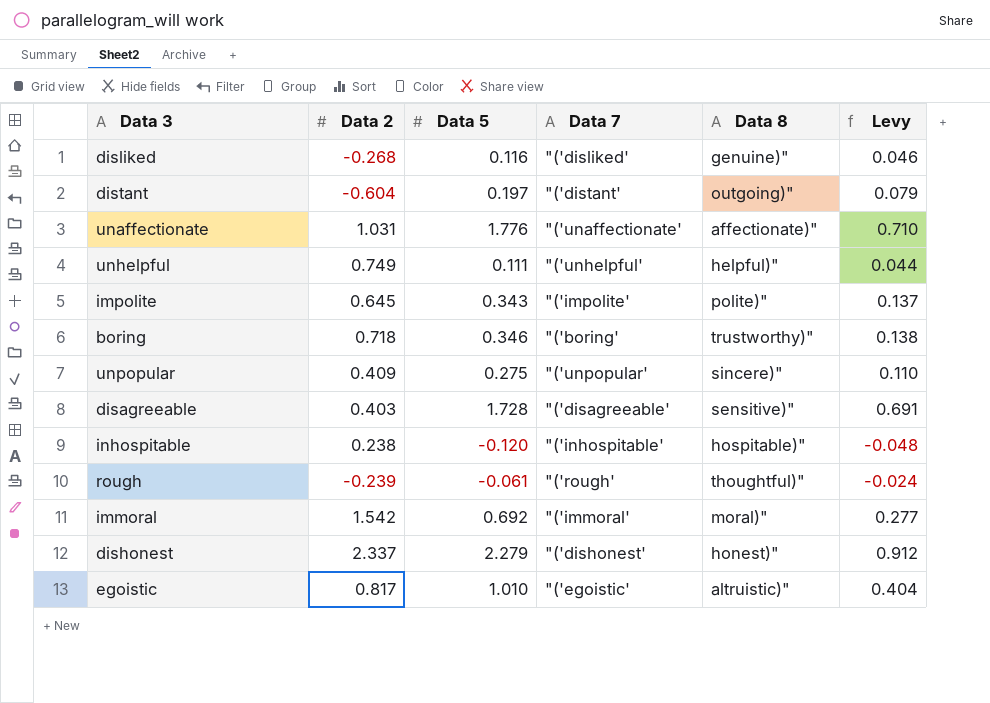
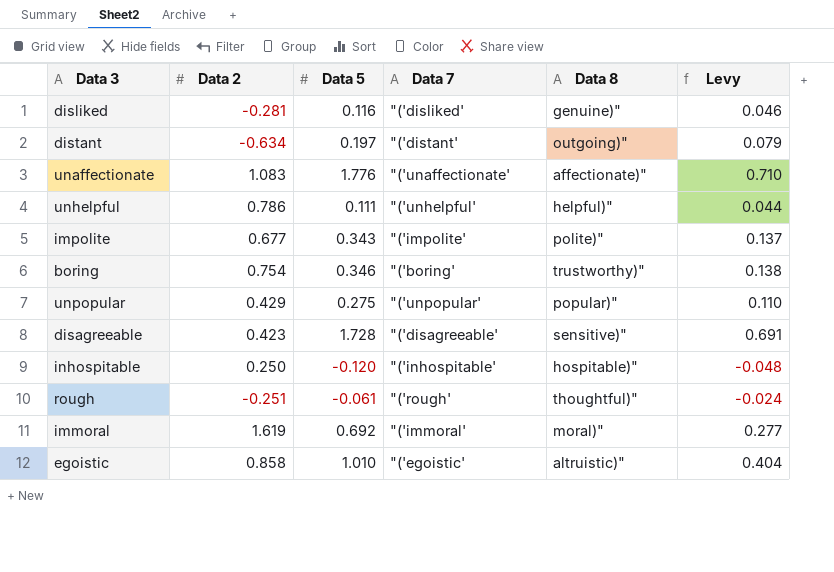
row dishonest: 2.337 | 2.279 | "('dishonest' | honest)" | 0.912 -> none
disliked | Data 2: -0.268 -> -0.281
distant | Data 2: -0.604 -> -0.634
unaffectionate | Data 2: 1.031 -> 1.083
unhelpful | Data 2: 0.749 -> 0.786
impolite | Data 2: 0.645 -> 0.677
boring | Data 2: 0.718 -> 0.754
unpopular | Data 2: 0.409 -> 0.429
unpopular | Data 8: sincere)" -> popular)"
disagreeable | Data 2: 0.403 -> 0.423
inhospitable | Data 2: 0.238 -> 0.250
rough | Data 2: -0.239 -> -0.251
immoral | Data 2: 1.542 -> 1.619
egoistic | Data 2: 0.817 -> 0.858

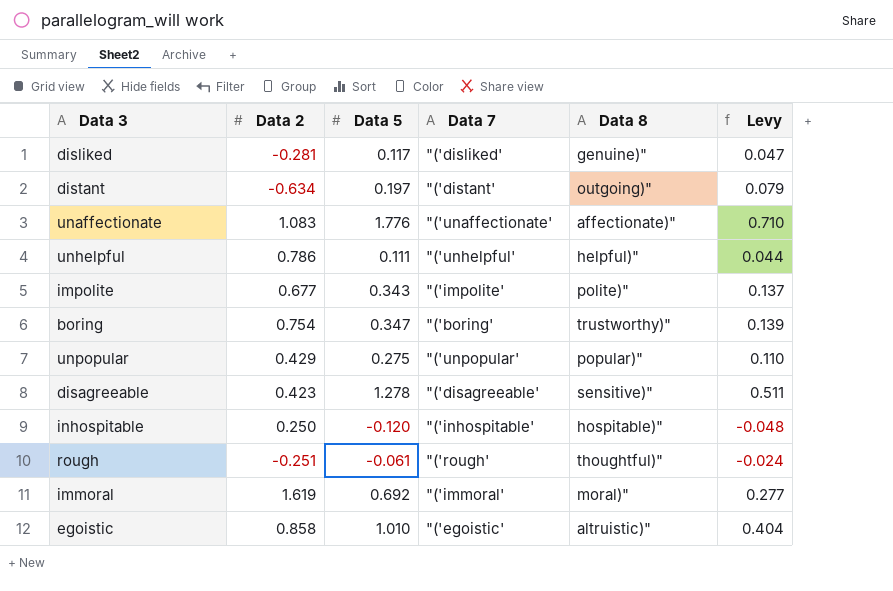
disliked | Data 5: 0.116 -> 0.117
disliked | Levy: 0.046 -> 0.047
boring | Data 5: 0.346 -> 0.347
boring | Levy: 0.138 -> 0.139
disagreeable | Data 5: 1.728 -> 1.278
disagreeable | Levy: 0.691 -> 0.511

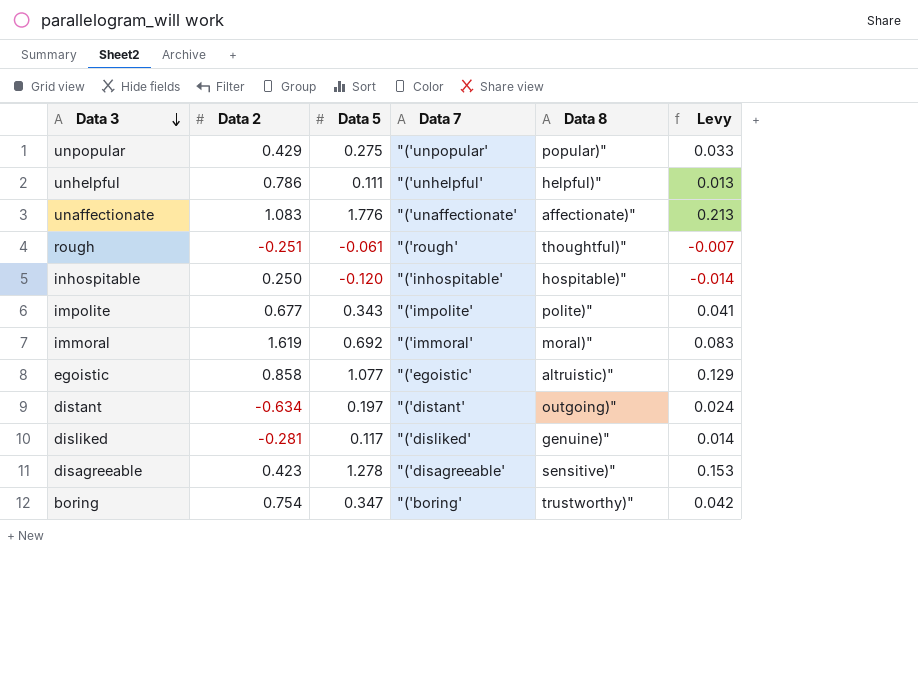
row order: none -> Data 3 descending
column Levy | formula: [Data 5] * 0.4 -> [Data 5] * 0.12
egoistic | Data 5: 1.010 -> 1.077

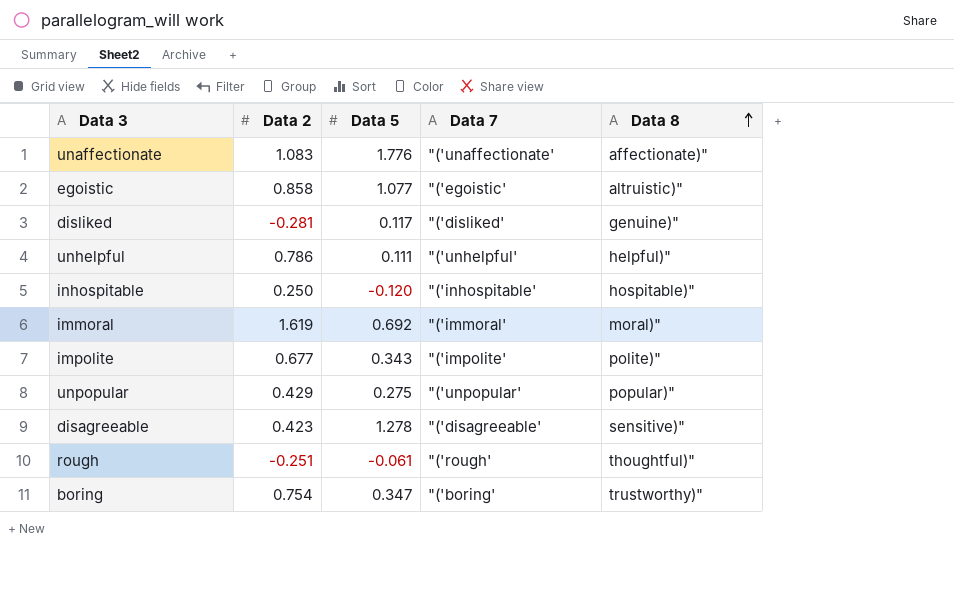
row order: Data 3 descending -> Data 8 ascending
column Levy | formula: [Data 5] * 0.12 -> none
row distant: -0.634 | 0.197 | "('distant' | outgoing)" | 0.024 -> none

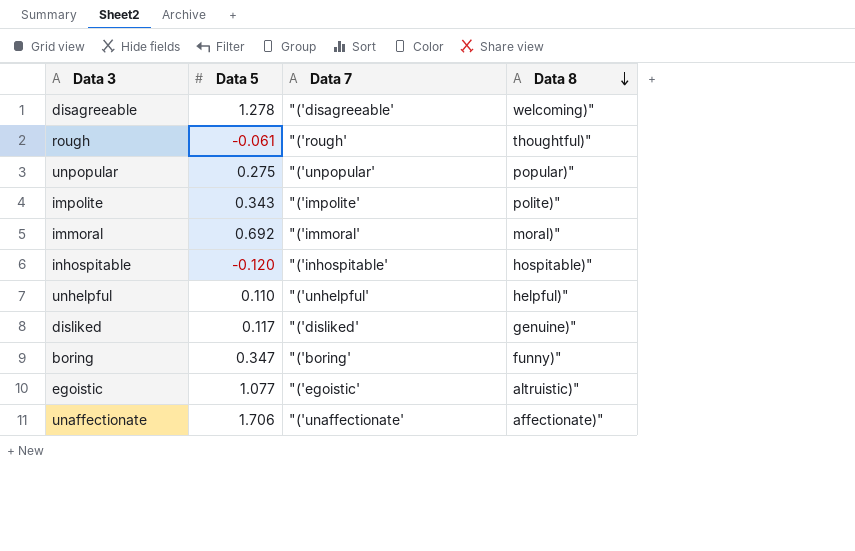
row order: Data 8 ascending -> Data 8 descending
column Data 2 | position: 2 -> none
disagreeable | Data 8: sensitive)" -> welcoming)"
unhelpful | Data 5: 0.111 -> 0.110
boring | Data 8: trustworthy)" -> funny)"
unaffectionate | Data 5: 1.776 -> 1.706

